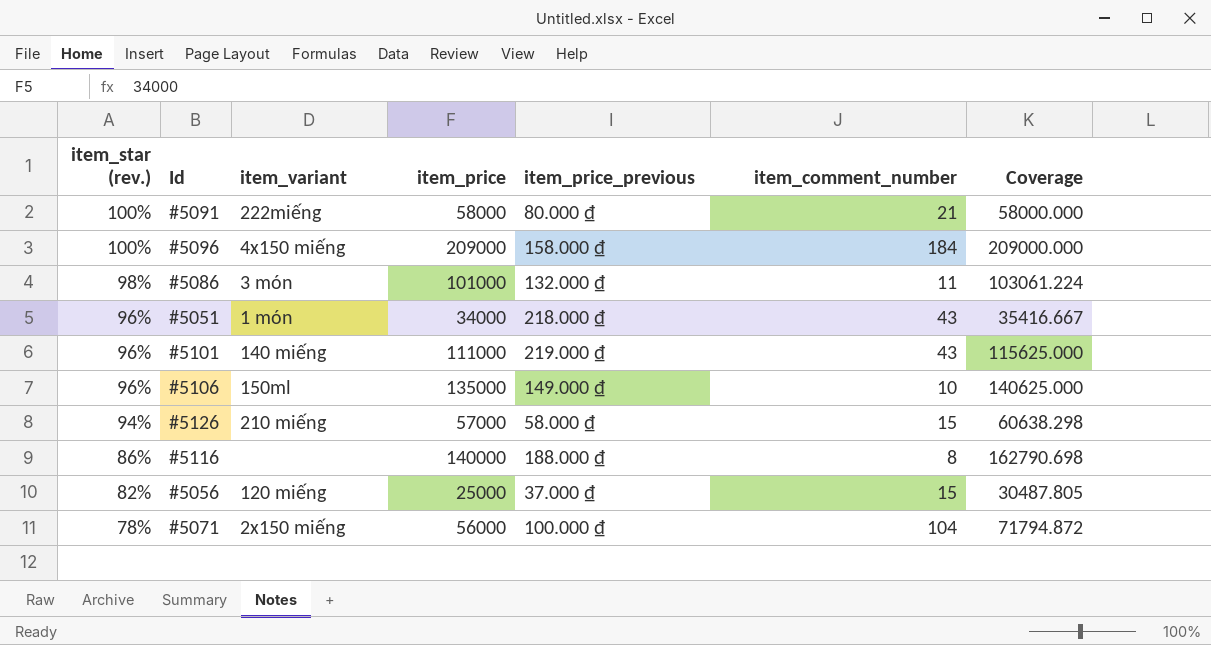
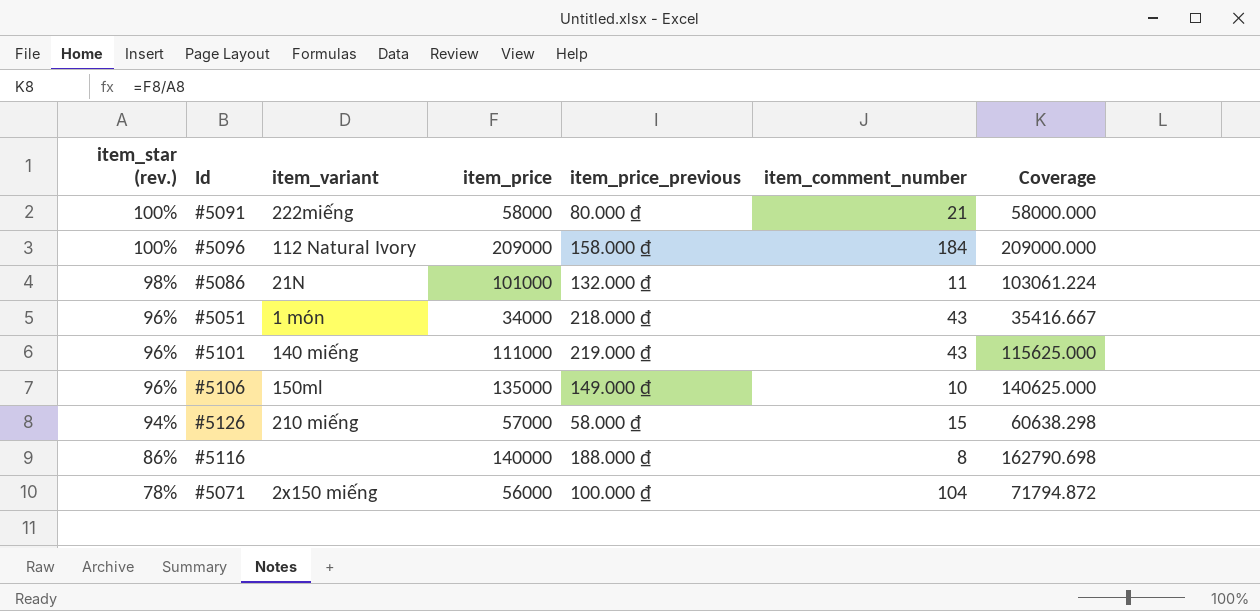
row #5056: 82% | 120 miếng | 25000 | 37.000 ₫ | 15 | 30487.805 -> none
#5096 | item_variant: 4x150 miếng -> 112 Natural Ivory
#5086 | item_variant: 3 món -> 21N

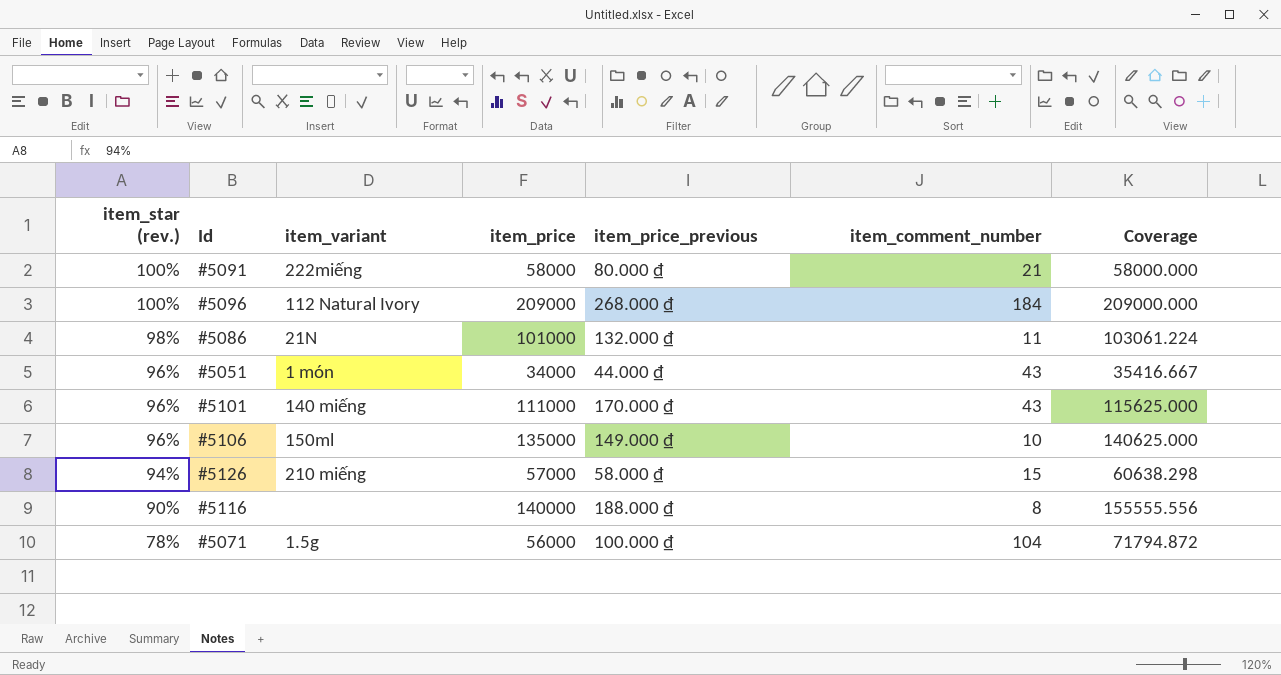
#5096 | item_price_previous: 158.000 ₫ -> 268.000 ₫
#5051 | item_price_previous: 218.000 ₫ -> 44.000 ₫
#5101 | item_price_previous: 219.000 ₫ -> 170.000 ₫
#5116 | item_star (rev.): 86% -> 90%
#5116 | Coverage: 162790.698 -> 155555.556
#5071 | item_variant: 2x150 miếng -> 1.5g

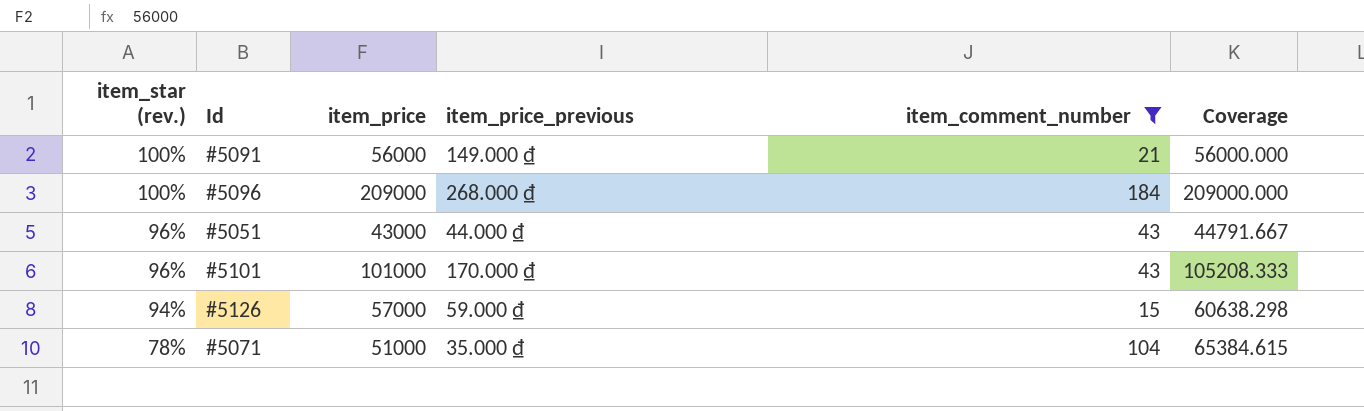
filter: none -> item_comment_number >= 15
column item_variant | position: 3 -> none
#5091 | item_price: 58000 -> 56000
#5091 | item_price_previous: 80.000 ₫ -> 149.000 ₫
#5091 | Coverage: 58000.000 -> 56000.000
#5051 | item_price: 34000 -> 43000
#5051 | Coverage: 35416.667 -> 44791.667
#5101 | item_price: 111000 -> 101000
#5101 | Coverage: 115625.000 -> 105208.333
#5126 | item_price_previous: 58.000 ₫ -> 59.000 ₫
#5071 | item_price: 56000 -> 51000
#5071 | item_price_previous: 100.000 ₫ -> 35.000 ₫
#5071 | Coverage: 71794.872 -> 65384.615

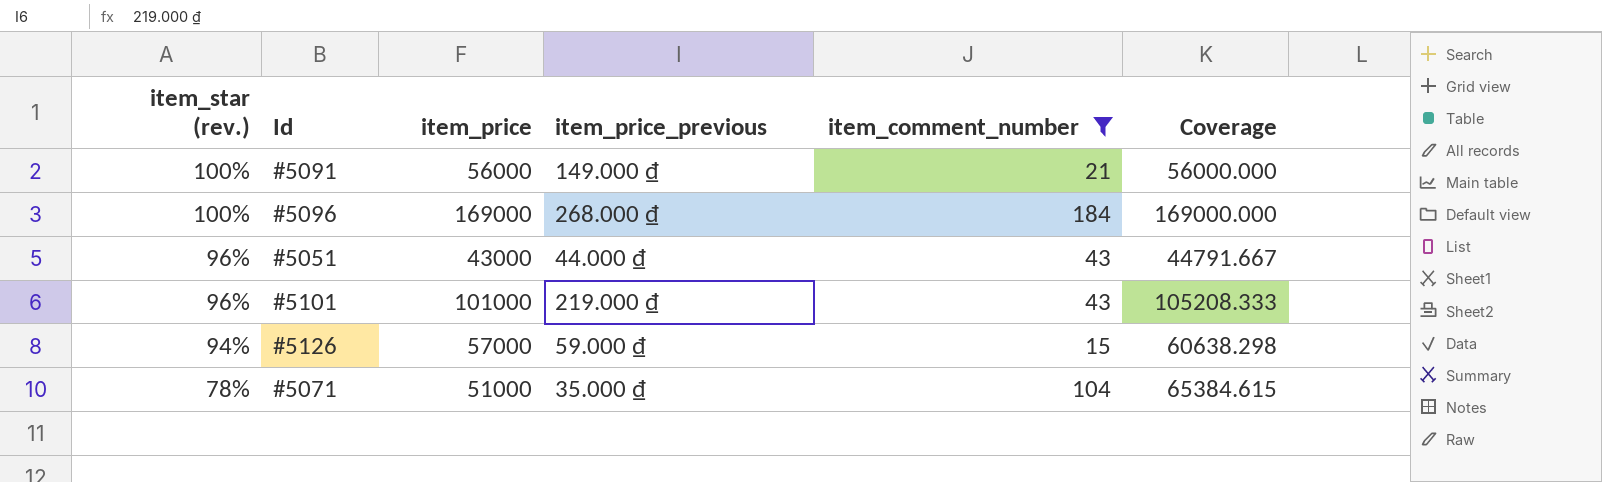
#5096 | item_price: 209000 -> 169000
#5096 | Coverage: 209000.000 -> 169000.000
#5101 | item_price_previous: 170.000 ₫ -> 219.000 ₫

